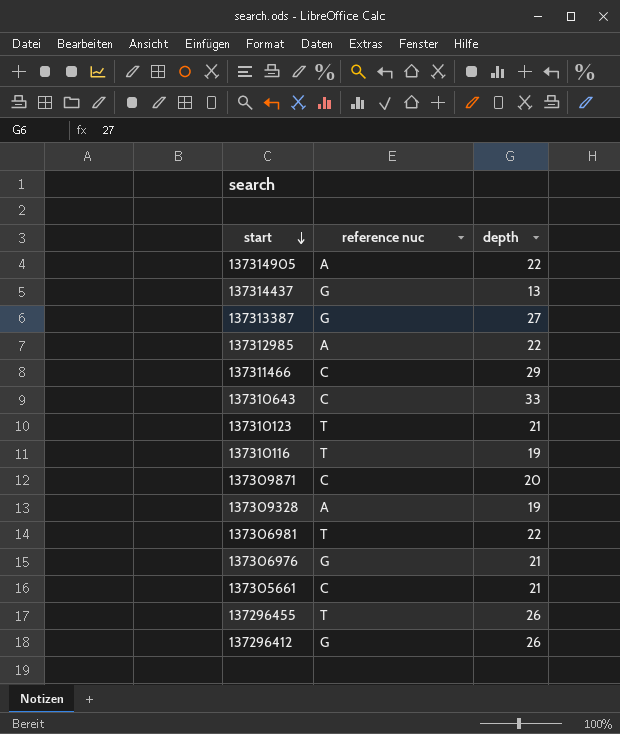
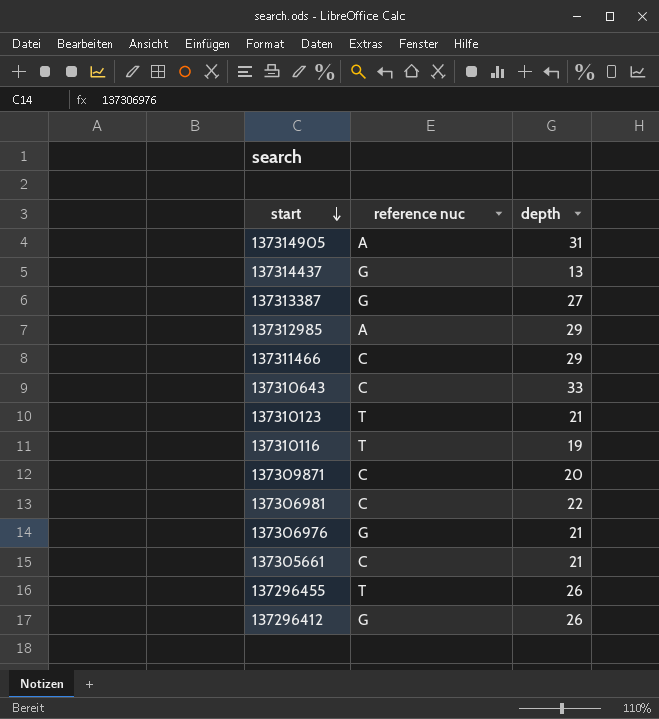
row 137309328: A | 19 -> none
137314905 | depth: 22 -> 31
137312985 | depth: 22 -> 29
137306981 | reference nuc: T -> C

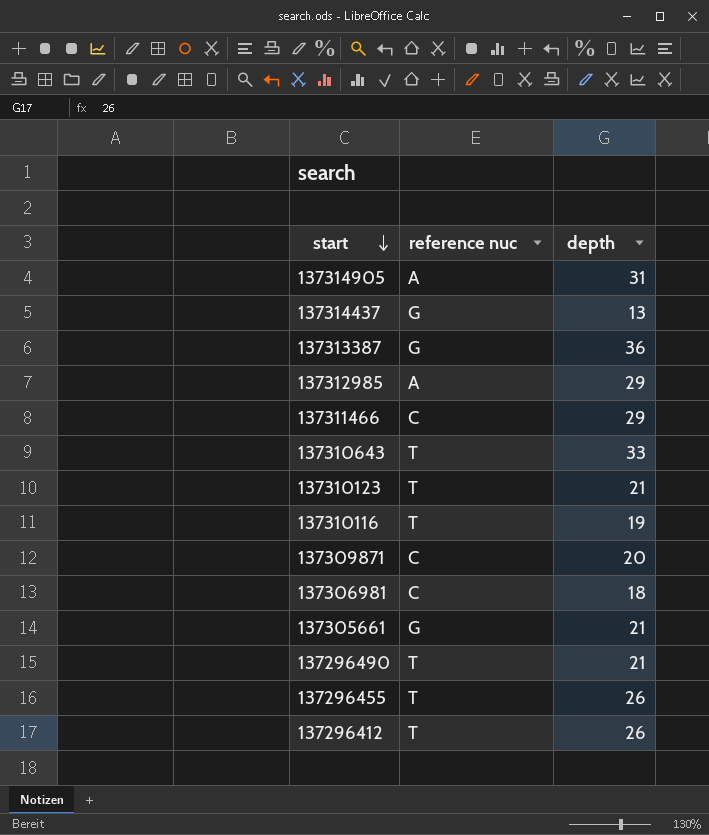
row 137306976: G | 21 -> none
137313387 | depth: 27 -> 36
137310643 | reference nuc: C -> T
137306981 | depth: 22 -> 18
137305661 | reference nuc: C -> G
row 137296490: none -> T | 21
137296412 | reference nuc: G -> T

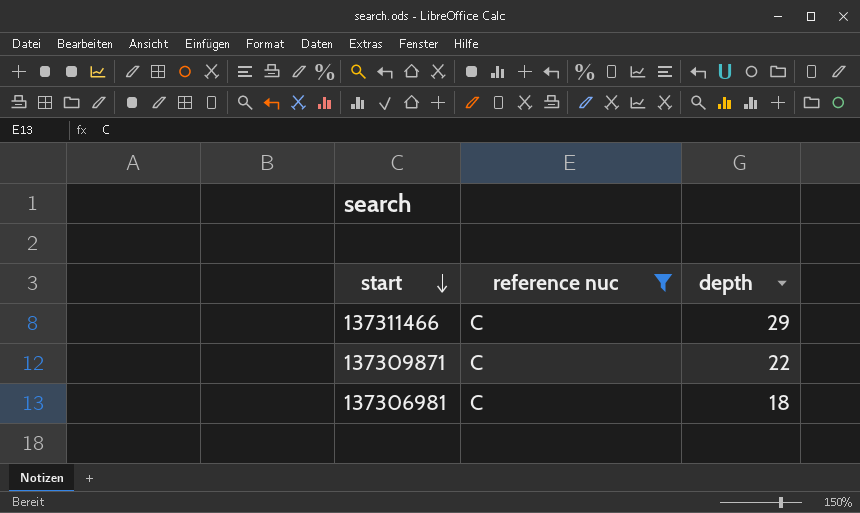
filter: none -> reference nuc = C
137309871 | depth: 20 -> 22

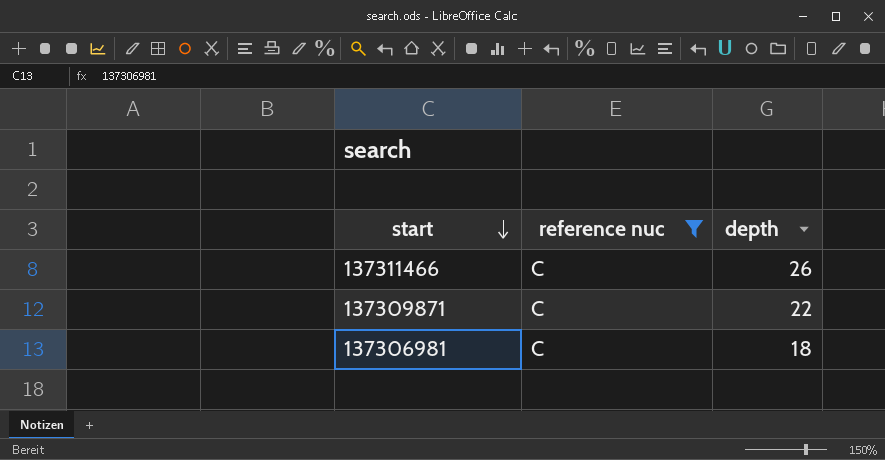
137311466 | depth: 29 -> 26

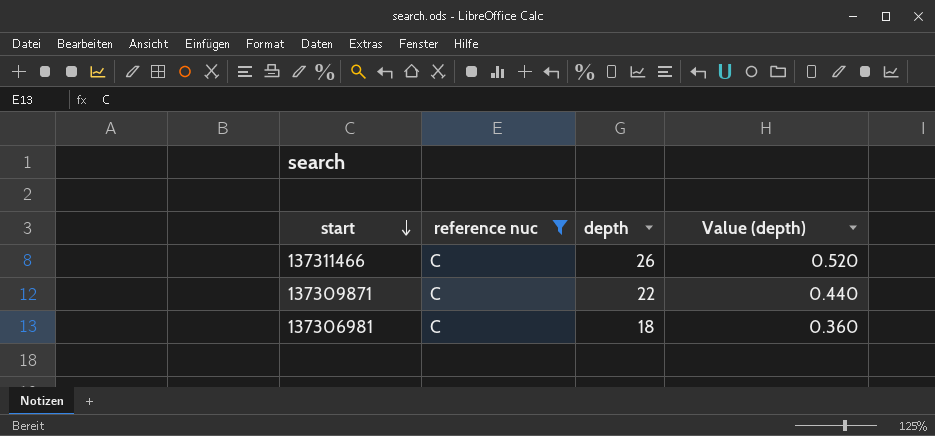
column Value (depth) | formula: none -> [depth] * 0.02

